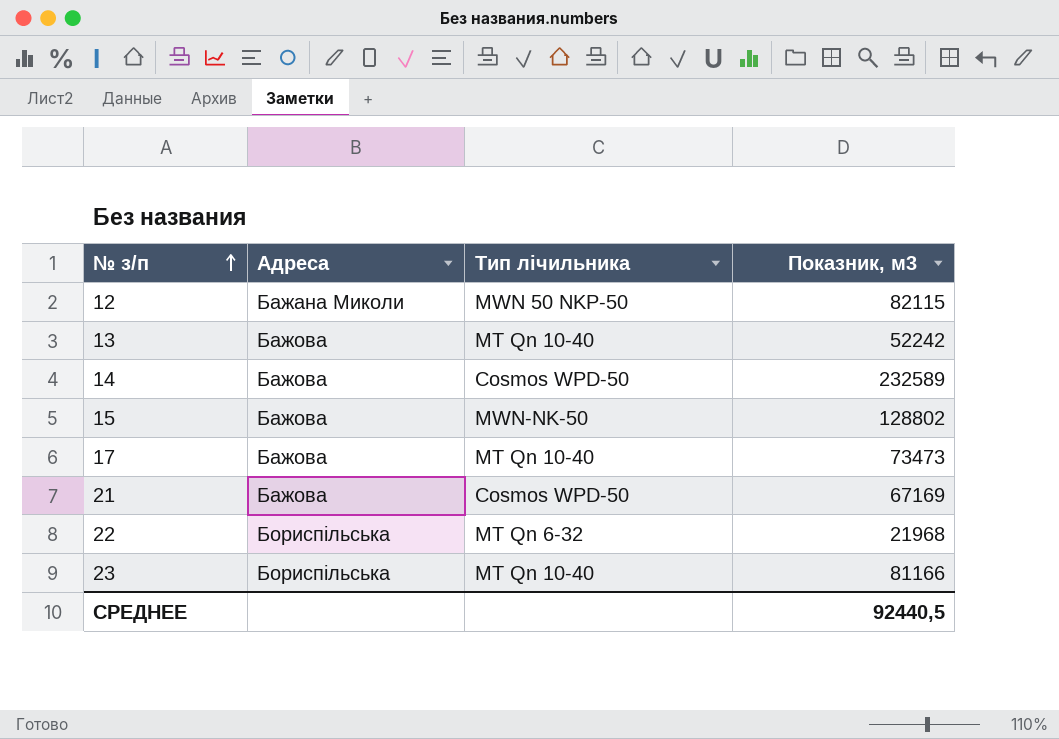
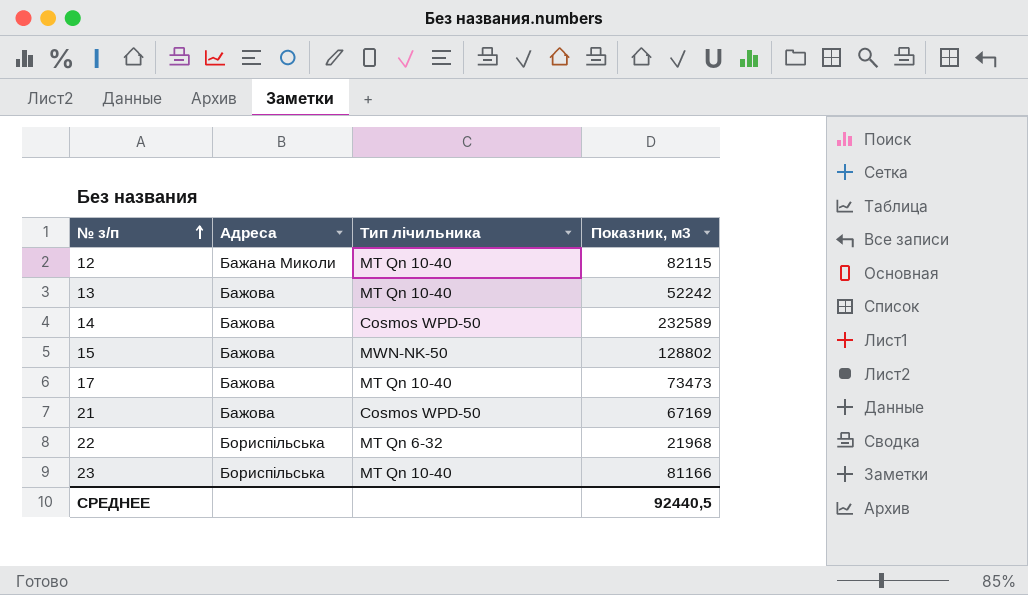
12 | Тип лічильника: MWN 50 NKP-50 -> MT Qn 10-40

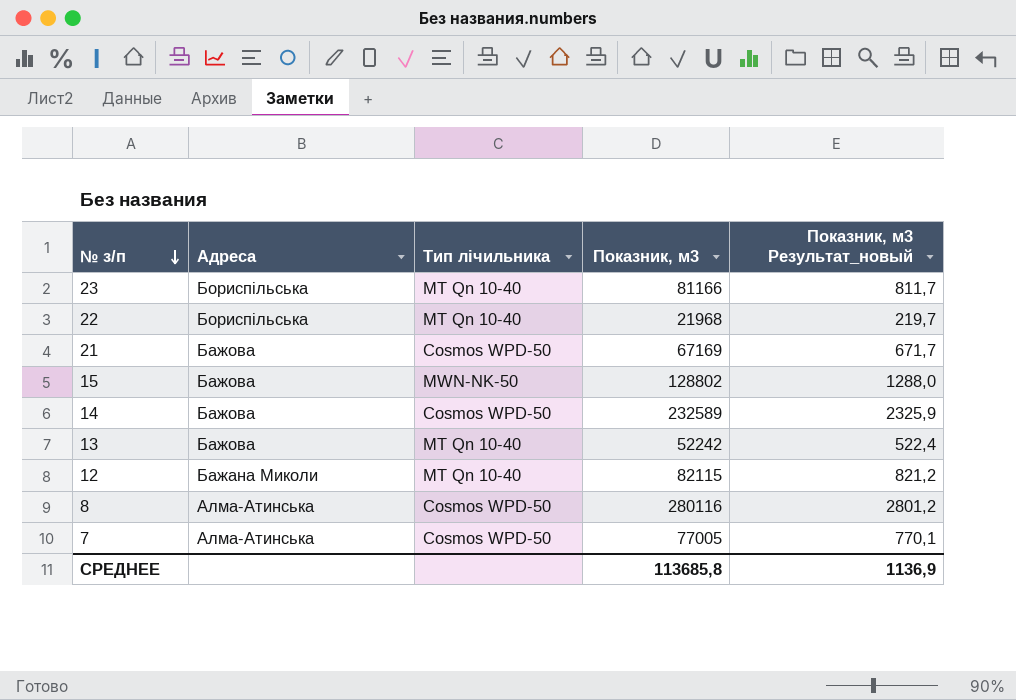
row order: № з/п ascending -> № з/п descending
column Показник, м3 Результат_новый | formula: none -> [Показник, м3] * 0,01
row 17: Бажова | MT Qn 10-40 | 73473 -> none
22 | Тип лічильника: MT Qn 6-32 -> MT Qn 10-40
row 8: none -> Алма-Атинська | Cosmos WPD-50 | 280116 | 2801,2
row 7: none -> Алма-Атинська | Cosmos WPD-50 | 77005 | 770,1
СРЕДНЕЕ | Показник, м3: 92440,5 -> 113685,8

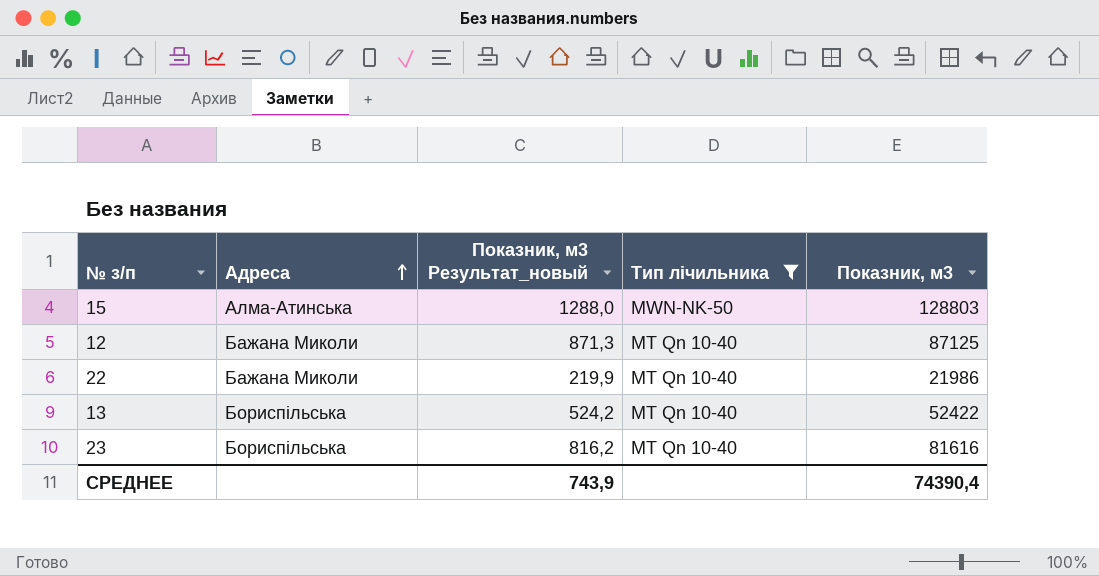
filter: none -> Тип лічильника != Cosmos WPD-50
row order: № з/п descending -> Адреса ascending
column Показник, м3 Результат_новый | position: 5 -> 3
15 | Адреса: Бажова -> Алма-Атинська
15 | Показник, м3: 128802 -> 128803
12 | Показник, м3 Результат_новый: 821,2 -> 871,3
12 | Показник, м3: 82115 -> 87125
22 | Адреса: Бориспільська -> Бажана Миколи
22 | Показник, м3 Результат_новый: 219,7 -> 219,9
22 | Показник, м3: 21968 -> 21986
13 | Адреса: Бажова -> Бориспільська
13 | Показник, м3 Результат_новый: 522,4 -> 524,2
13 | Показник, м3: 52242 -> 52422
23 | Показник, м3 Результат_новый: 811,7 -> 816,2
23 | Показник, м3: 81166 -> 81616
СРЕДНЕЕ | Показник, м3 Результат_новый: 1136,9 -> 743,9
СРЕДНЕЕ | Показник, м3: 113685,8 -> 74390,4

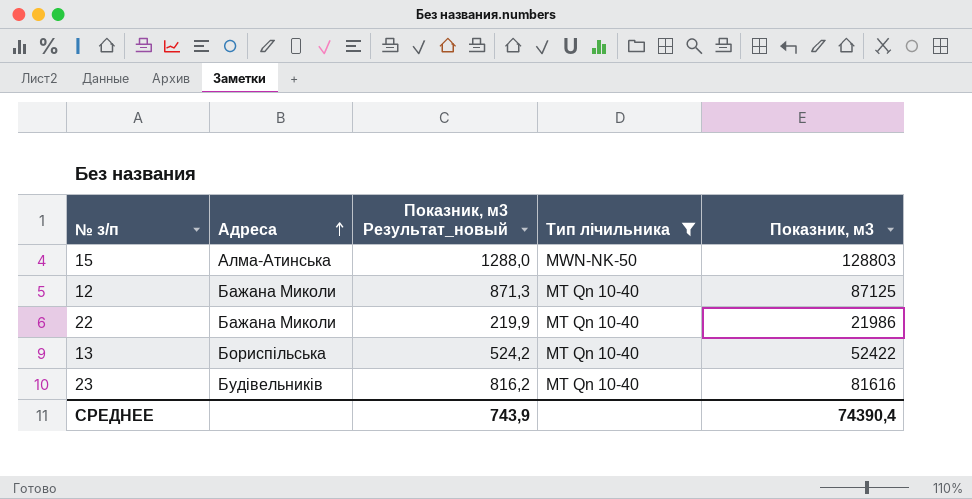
23 | Адреса: Бориспільська -> Будівельників

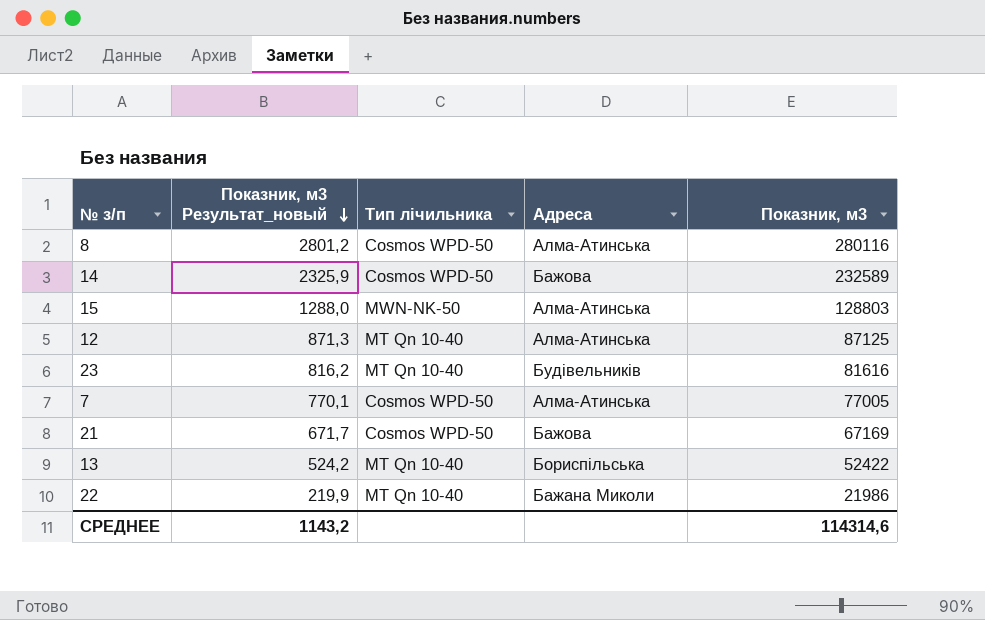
filter: Тип лічильника != Cosmos WPD-50 -> none
row order: Адреса ascending -> Показник, м3 Результат_новый descending
column Адреса | position: 2 -> 4
12 | Адреса: Бажана Миколи -> Алма-Атинська
СРЕДНЕЕ | Показник, м3 Результат_новый: 743,9 -> 1143,2
СРЕДНЕЕ | Показник, м3: 74390,4 -> 114314,6

